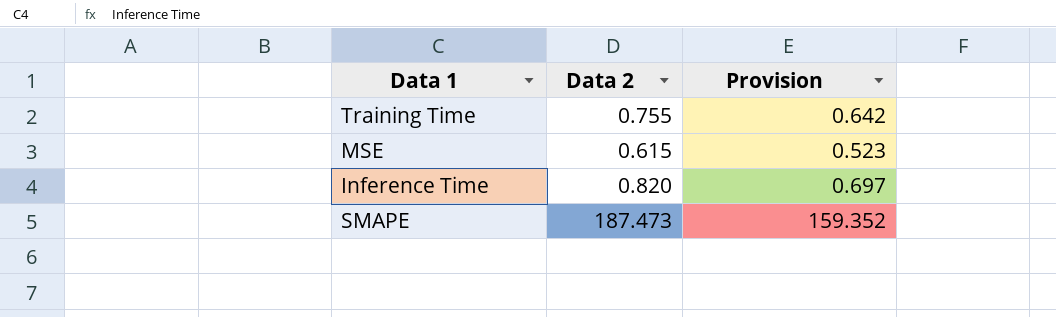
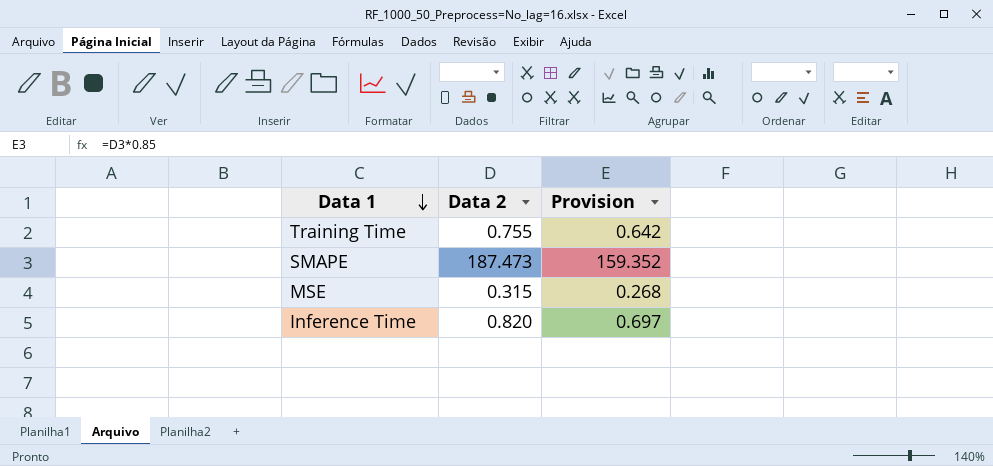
row order: none -> Data 1 descending
MSE | Data 2: 0.615 -> 0.315
MSE | Provision: 0.523 -> 0.268

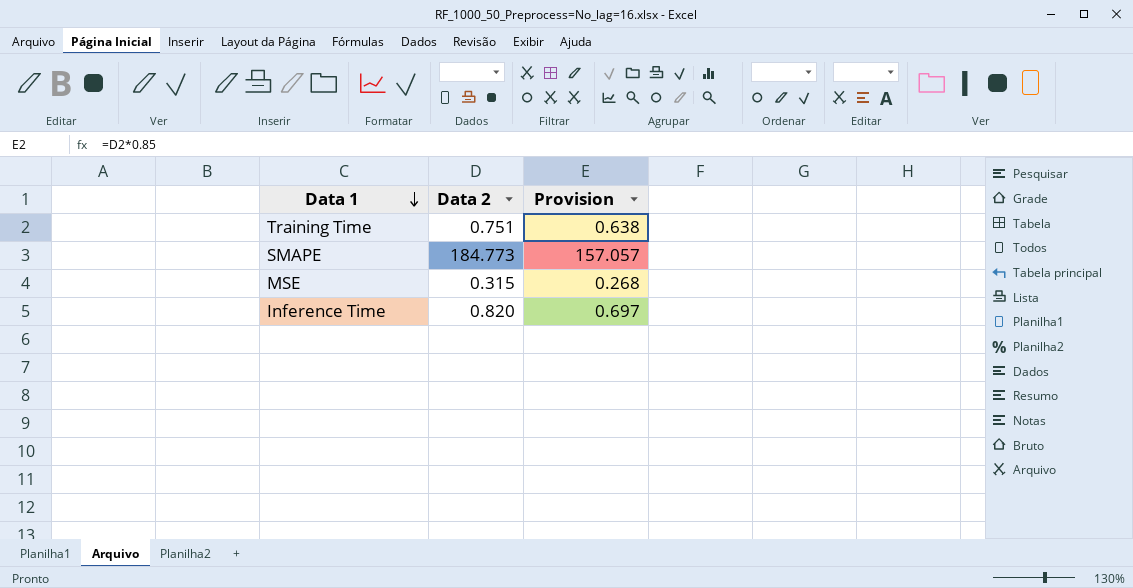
Training Time | Data 2: 0.755 -> 0.751
Training Time | Provision: 0.642 -> 0.638
SMAPE | Data 2: 187.473 -> 184.773
SMAPE | Provision: 159.352 -> 157.057

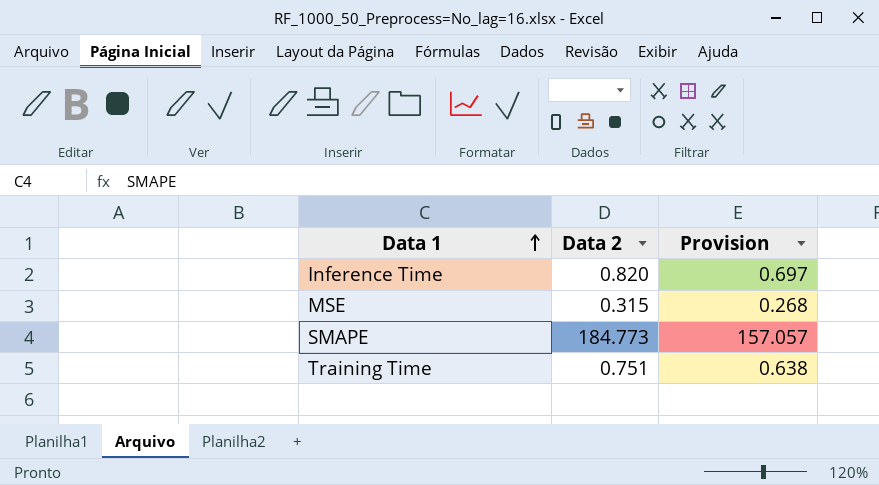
row order: Data 1 descending -> Data 1 ascending

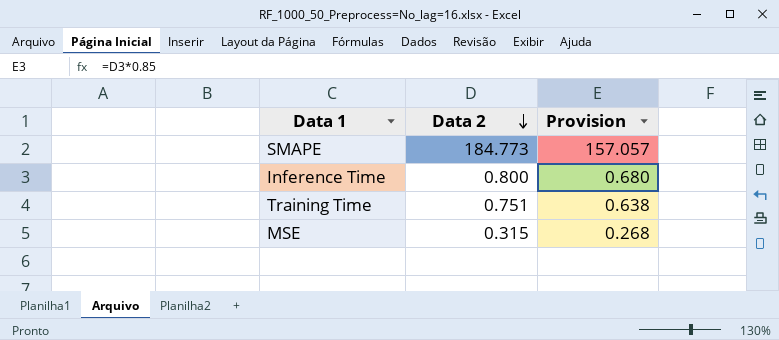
row order: Data 1 ascending -> Data 2 descending
Inference Time | Data 2: 0.820 -> 0.800
Inference Time | Provision: 0.697 -> 0.680

